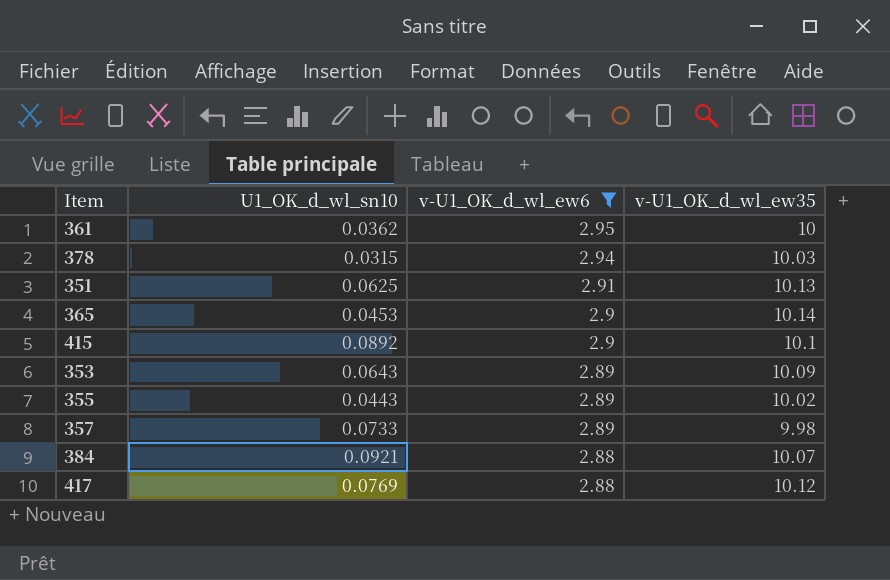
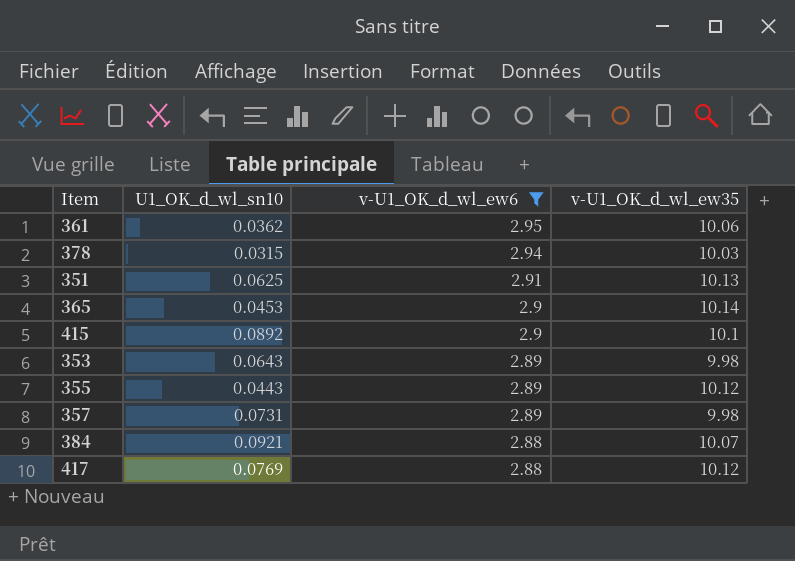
361 | v-U1_OK_d_wl_ew35: 10 -> 10.06
353 | v-U1_OK_d_wl_ew35: 10.09 -> 9.98
355 | v-U1_OK_d_wl_ew35: 10.02 -> 10.12
357 | U1_OK_d_wl_sn10: 0.0733 -> 0.0731

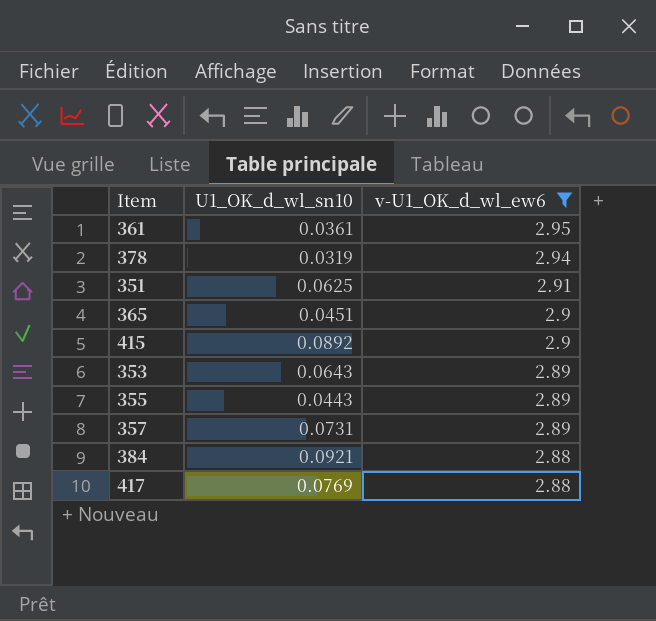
column v-U1_OK_d_wl_ew35 | position: 4 -> none
361 | U1_OK_d_wl_sn10: 0.0362 -> 0.0361
378 | U1_OK_d_wl_sn10: 0.0315 -> 0.0319
365 | U1_OK_d_wl_sn10: 0.0453 -> 0.0451

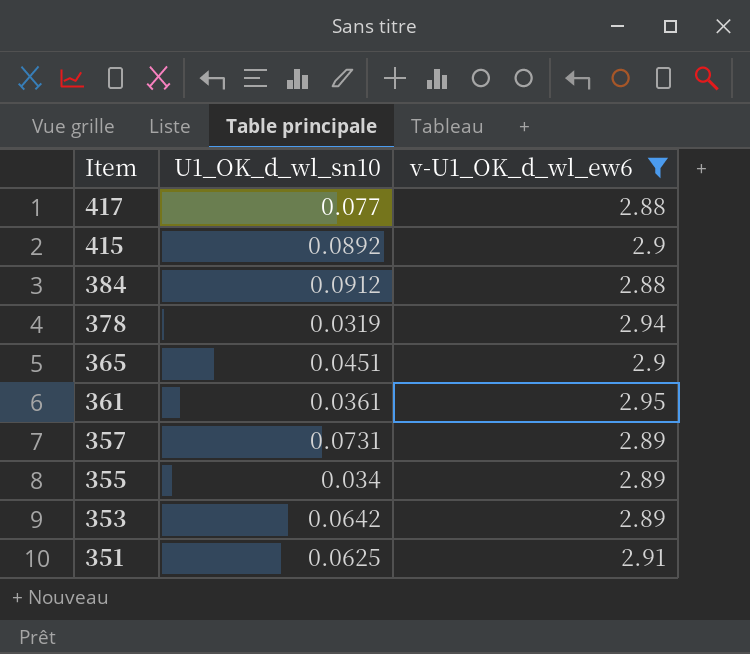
row order: v-U1_OK_d_wl_ew6 descending -> Item descending
417 | U1_OK_d_wl_sn10: 0.0769 -> 0.077
384 | U1_OK_d_wl_sn10: 0.0921 -> 0.0912
355 | U1_OK_d_wl_sn10: 0.0443 -> 0.034
353 | U1_OK_d_wl_sn10: 0.0643 -> 0.0642

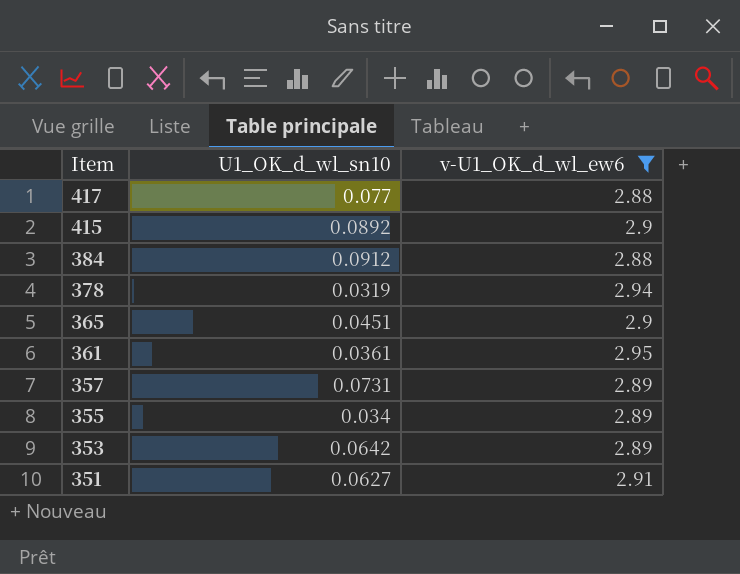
351 | U1_OK_d_wl_sn10: 0.0625 -> 0.0627

